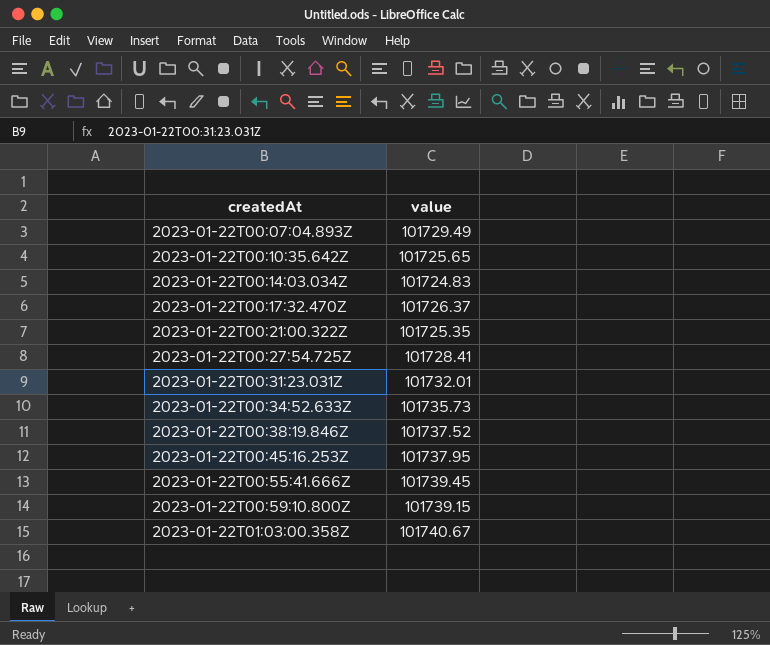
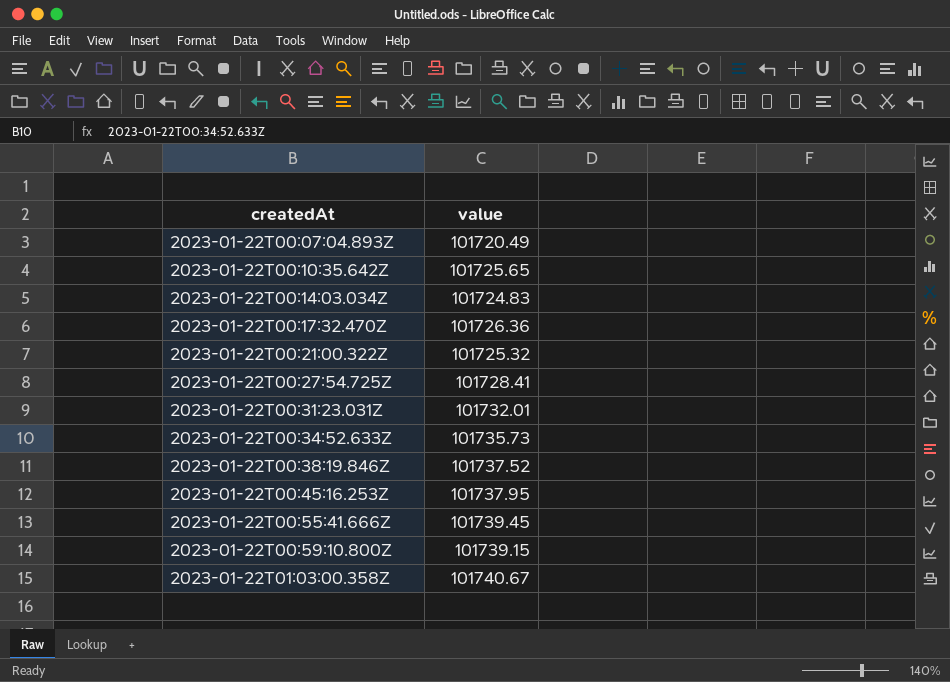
2023-01-22T00:07:04.893Z | value: 101729.49 -> 101720.49
2023-01-22T00:17:32.470Z | value: 101726.37 -> 101726.36
2023-01-22T00:21:00.322Z | value: 101725.35 -> 101725.32

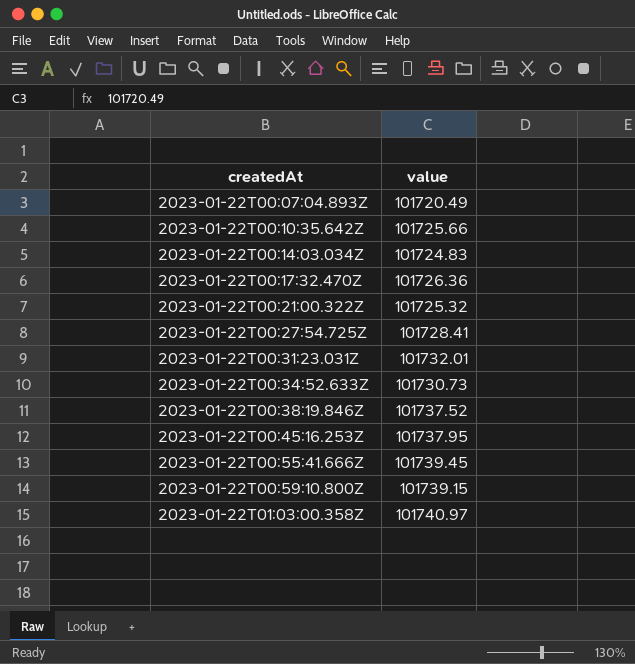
2023-01-22T00:10:35.642Z | value: 101725.65 -> 101725.66
2023-01-22T00:34:52.633Z | value: 101735.73 -> 101730.73
2023-01-22T01:03:00.358Z | value: 101740.67 -> 101740.97

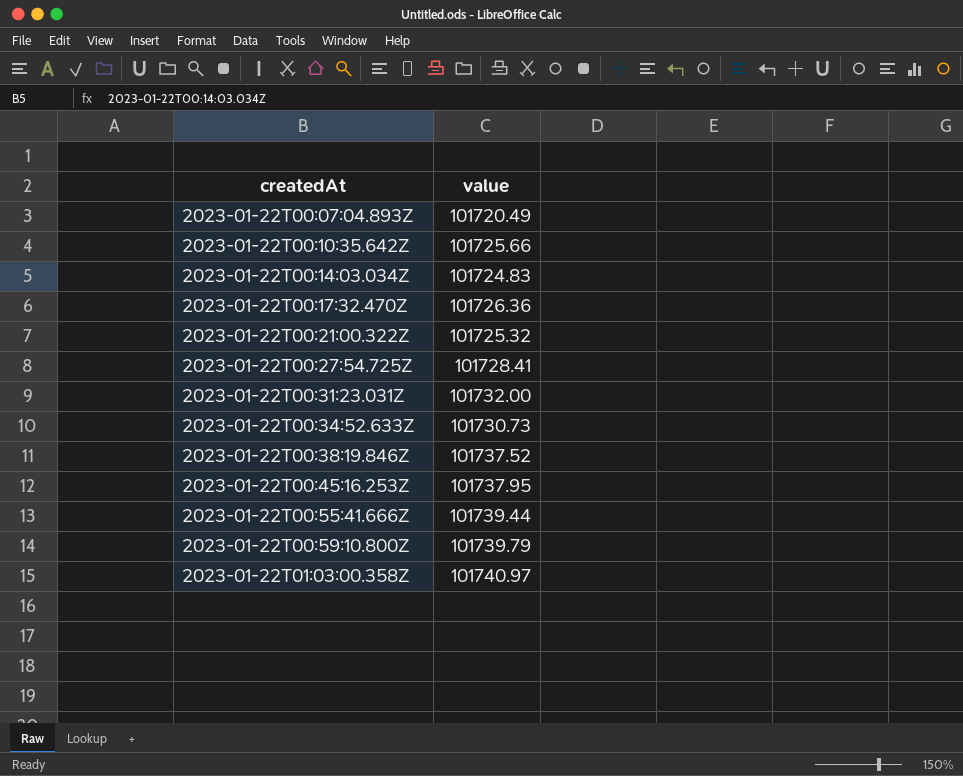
2023-01-22T00:31:23.031Z | value: 101732.01 -> 101732.00
2023-01-22T00:55:41.666Z | value: 101739.45 -> 101739.44
2023-01-22T00:59:10.800Z | value: 101739.15 -> 101739.79

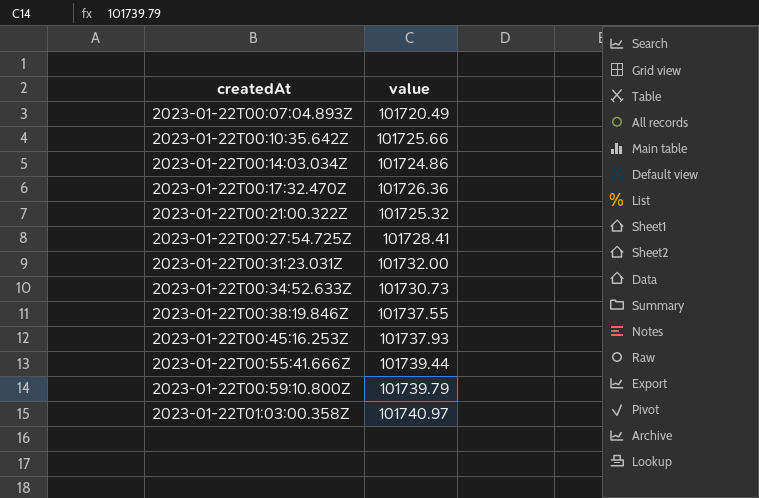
2023-01-22T00:14:03.034Z | value: 101724.83 -> 101724.86
2023-01-22T00:38:19.846Z | value: 101737.52 -> 101737.55
2023-01-22T00:45:16.253Z | value: 101737.95 -> 101737.93

